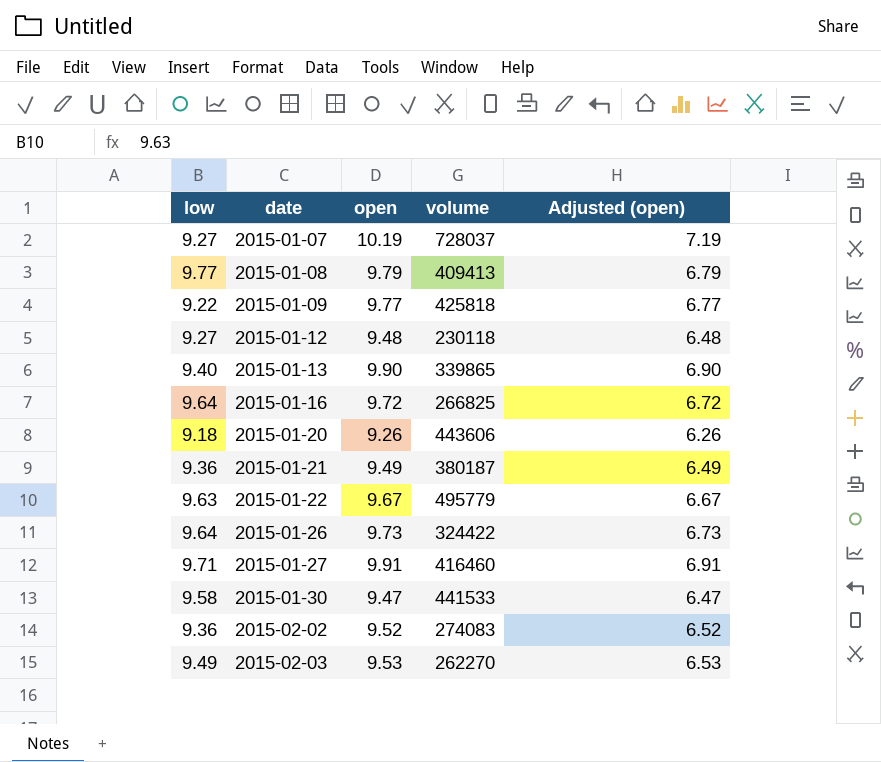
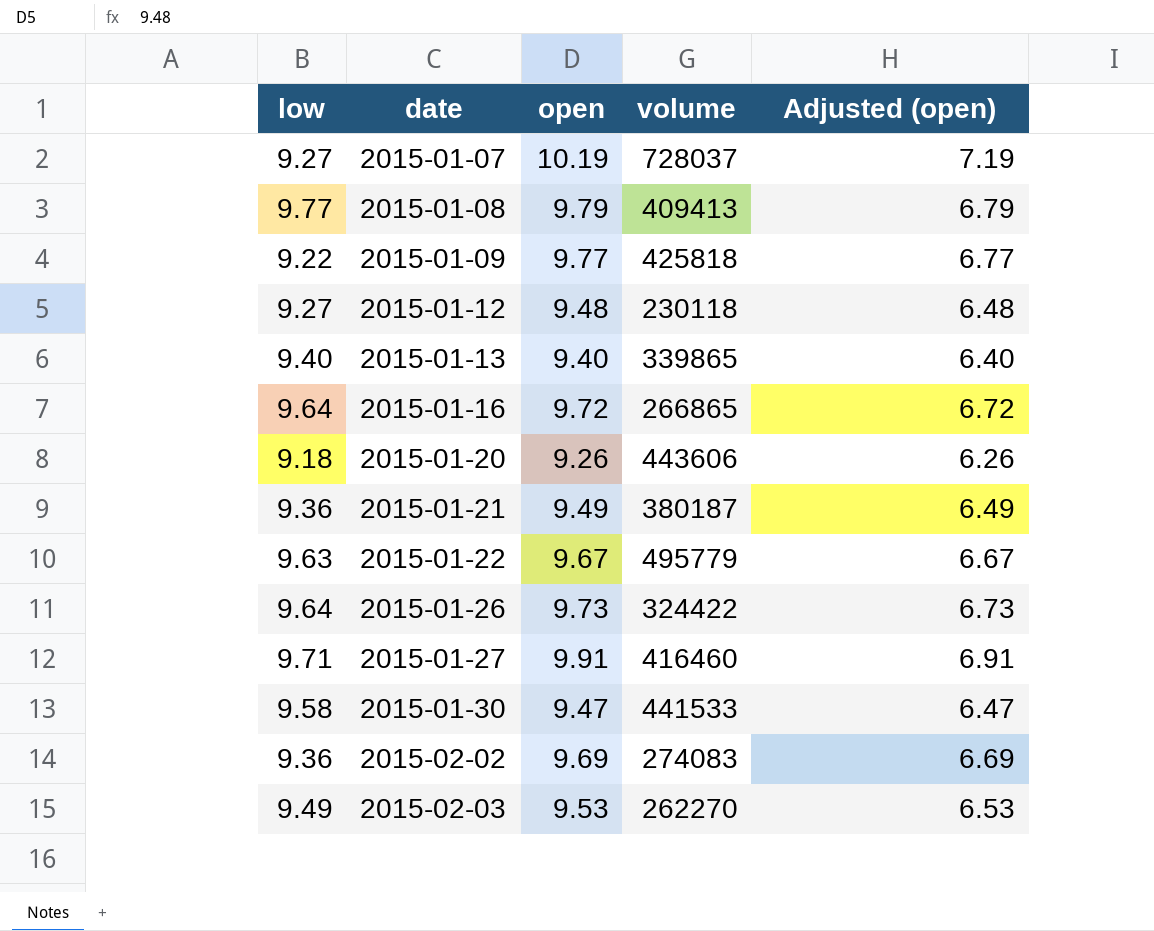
2015-01-13 | open: 9.90 -> 9.40
2015-01-13 | Adjusted (open): 6.90 -> 6.40
2015-01-16 | volume: 266825 -> 266865
2015-02-02 | open: 9.52 -> 9.69
2015-02-02 | Adjusted (open): 6.52 -> 6.69

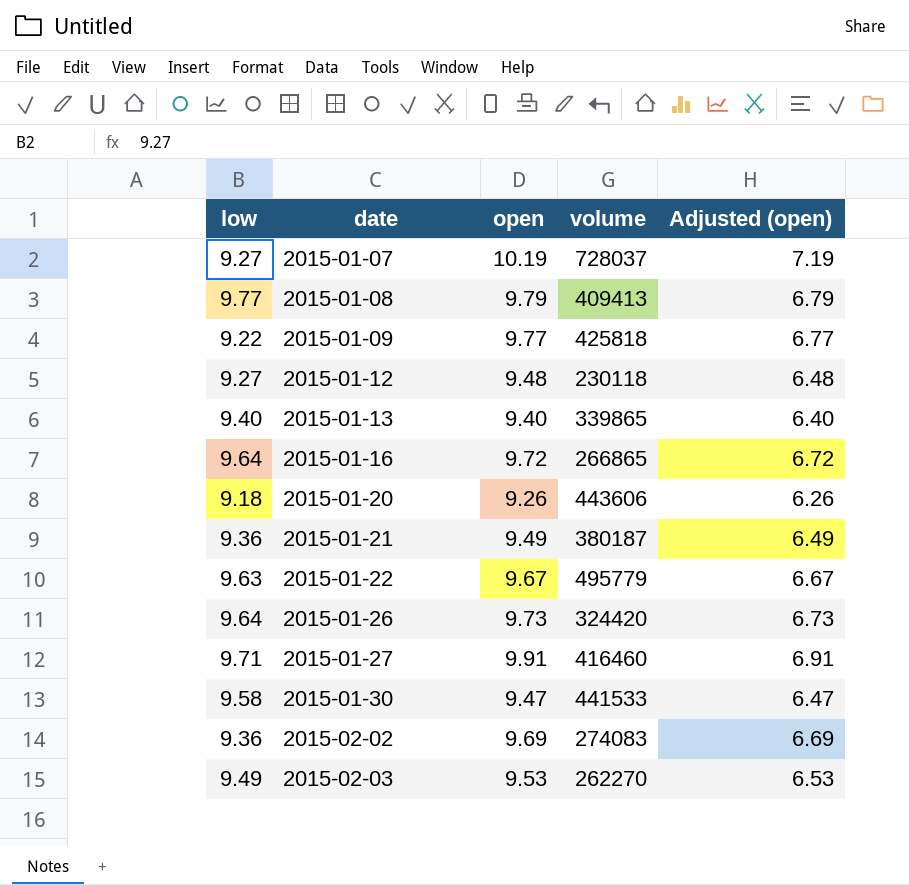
2015-01-26 | volume: 324422 -> 324420

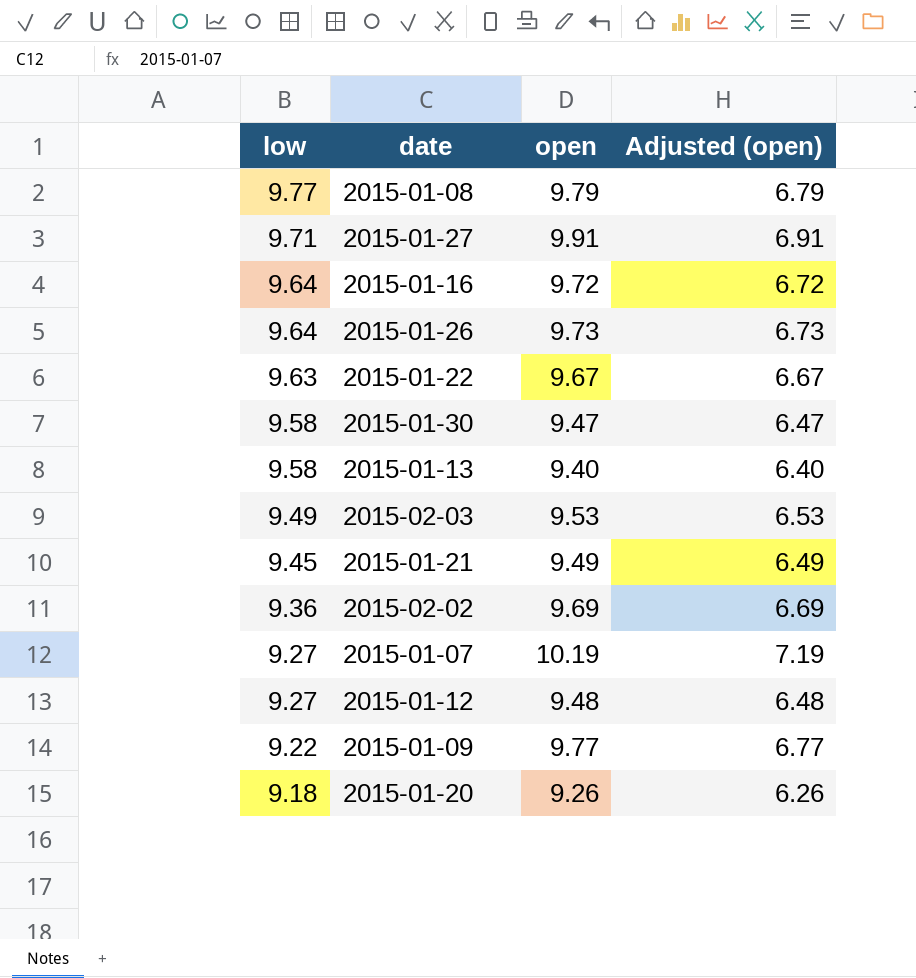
row order: date ascending -> low descending
column volume | position: 4 -> none
2015-01-13 | low: 9.40 -> 9.58
2015-01-21 | low: 9.36 -> 9.45

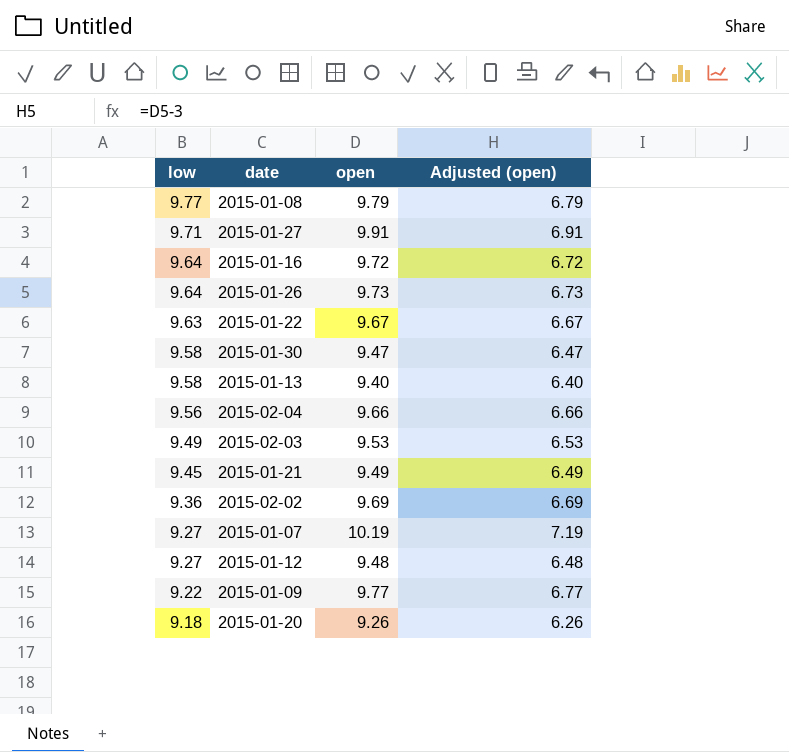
row 2015-02-04: none -> 9.56 | 9.66 | 6.66

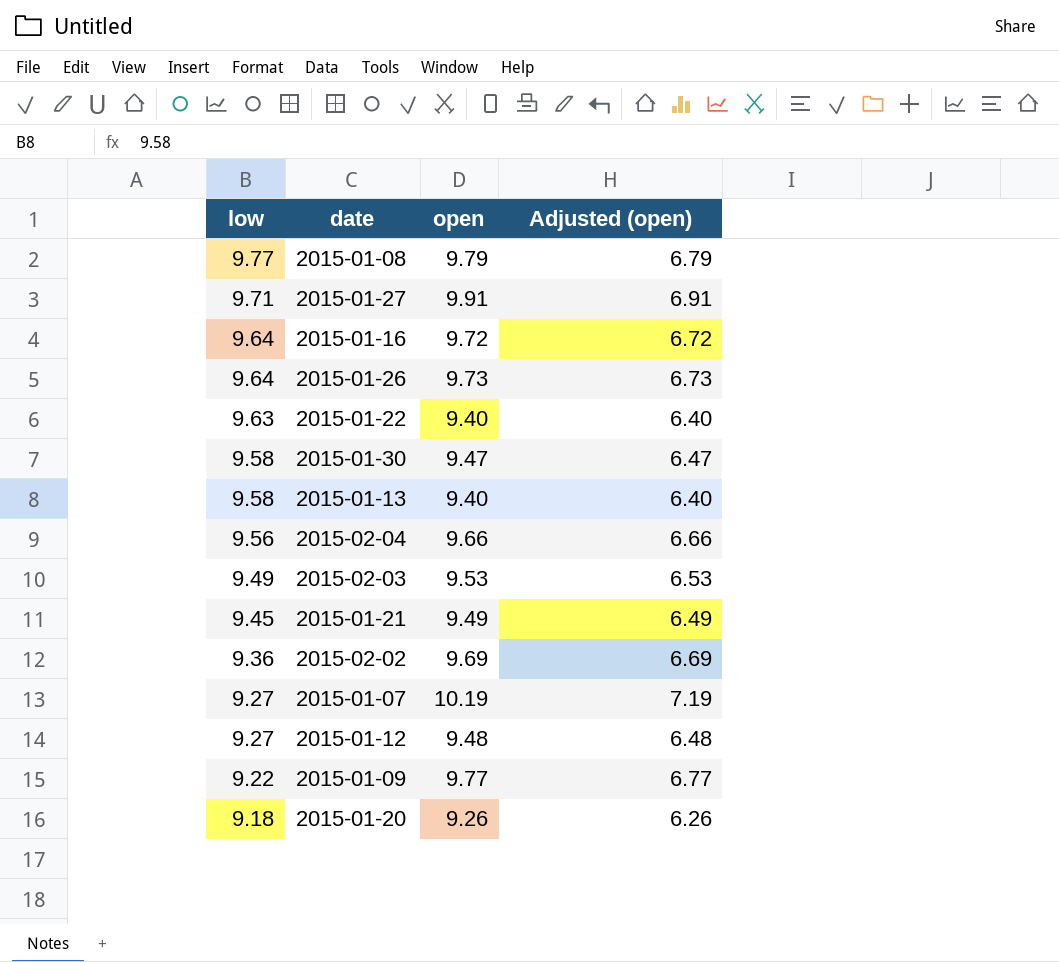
2015-01-22 | open: 9.67 -> 9.40
2015-01-22 | Adjusted (open): 6.67 -> 6.40

